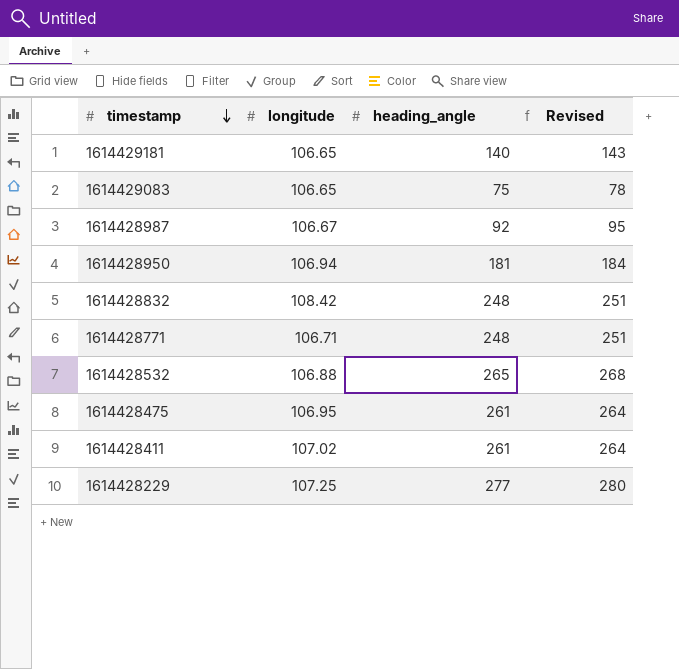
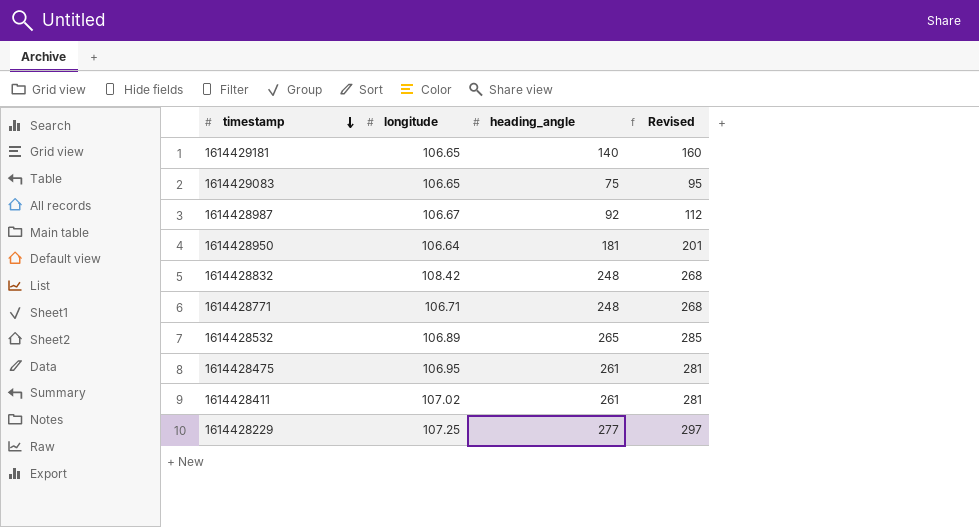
column Revised | formula: [heading_angle] + 3 -> [heading_angle] + 20
1614428950 | longitude: 106.94 -> 106.64
1614428532 | longitude: 106.88 -> 106.89

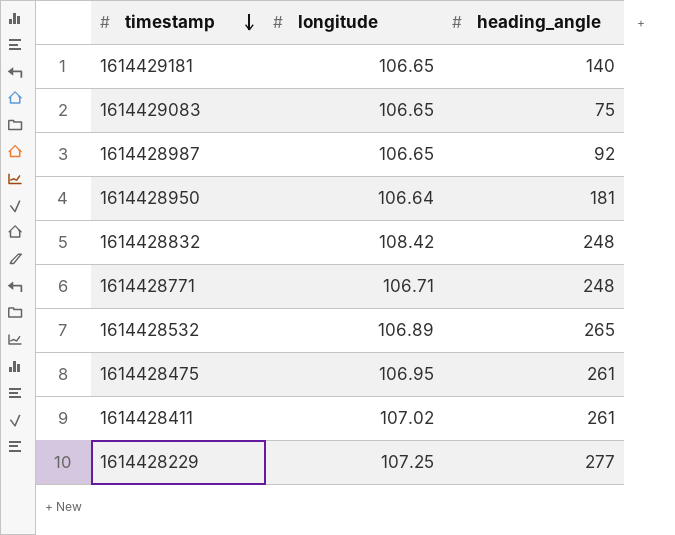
column Revised | formula: [heading_angle] + 20 -> none
1614428987 | longitude: 106.67 -> 106.65

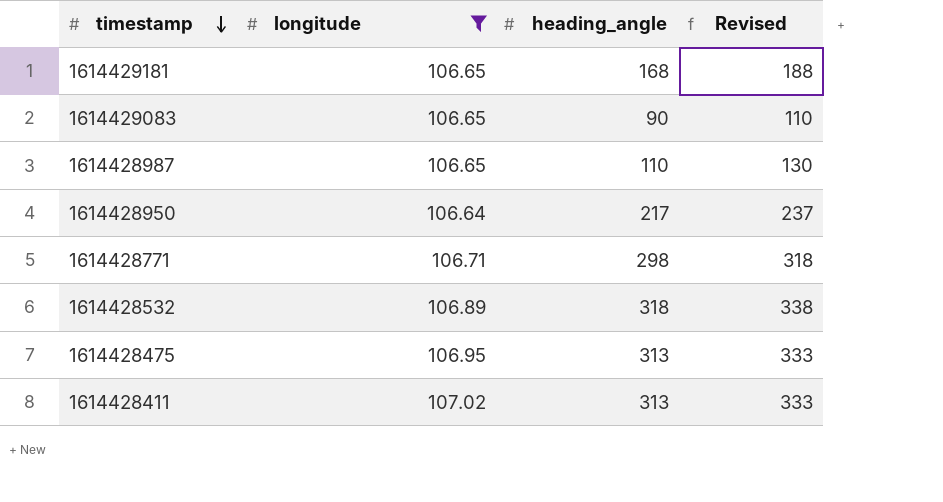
filter: none -> longitude <= 107.02
column Revised | formula: none -> [heading_angle] + 20
1614429181 | heading_angle: 140 -> 168
1614429083 | heading_angle: 75 -> 90
1614428987 | heading_angle: 92 -> 110
1614428950 | heading_angle: 181 -> 217
1614428771 | heading_angle: 248 -> 298
1614428532 | heading_angle: 265 -> 318
1614428475 | heading_angle: 261 -> 313
1614428411 | heading_angle: 261 -> 313

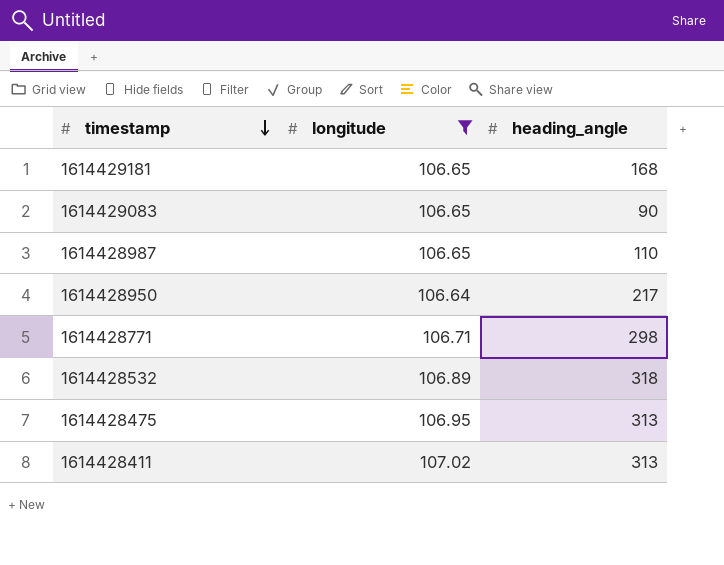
column Revised | formula: [heading_angle] + 20 -> none

